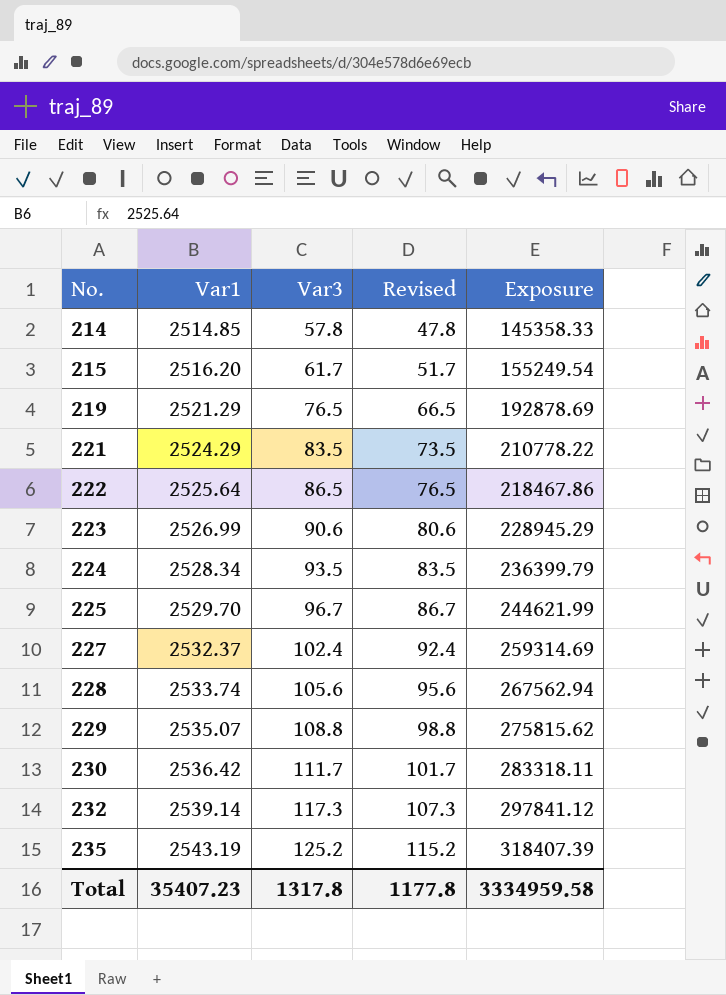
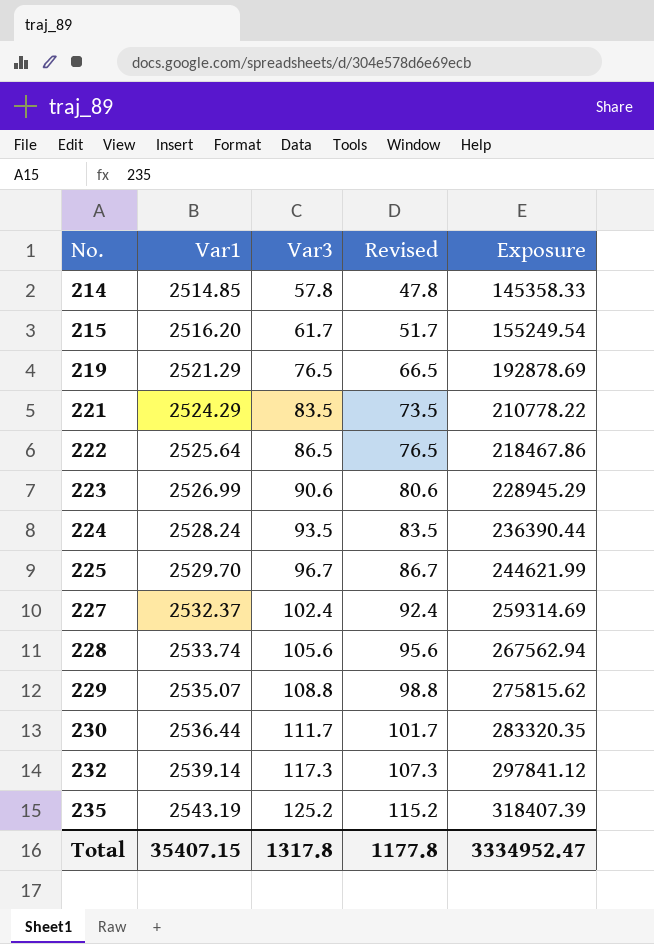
224 | Var1: 2528.34 -> 2528.24
224 | Exposure: 236399.79 -> 236390.44
230 | Var1: 2536.42 -> 2536.44
230 | Exposure: 283318.11 -> 283320.35
Total | Var1: 35407.23 -> 35407.15
Total | Exposure: 3334959.58 -> 3334952.47

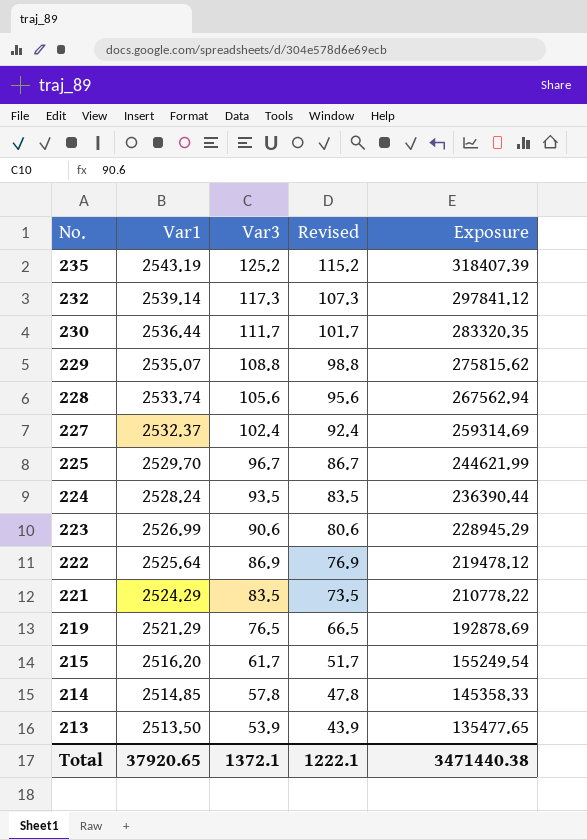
row order: No. ascending -> No. descending
222 | Var3: 86.5 -> 86.9
222 | Revised: 76.5 -> 76.9
222 | Exposure: 218467.86 -> 219478.12
row 213: none -> 2513.50 | 53.9 | 43.9 | 135477.65
Total | Var1: 35407.15 -> 37920.65
Total | Var3: 1317.8 -> 1372.1
Total | Revised: 1177.8 -> 1222.1
Total | Exposure: 3334952.47 -> 3471440.38

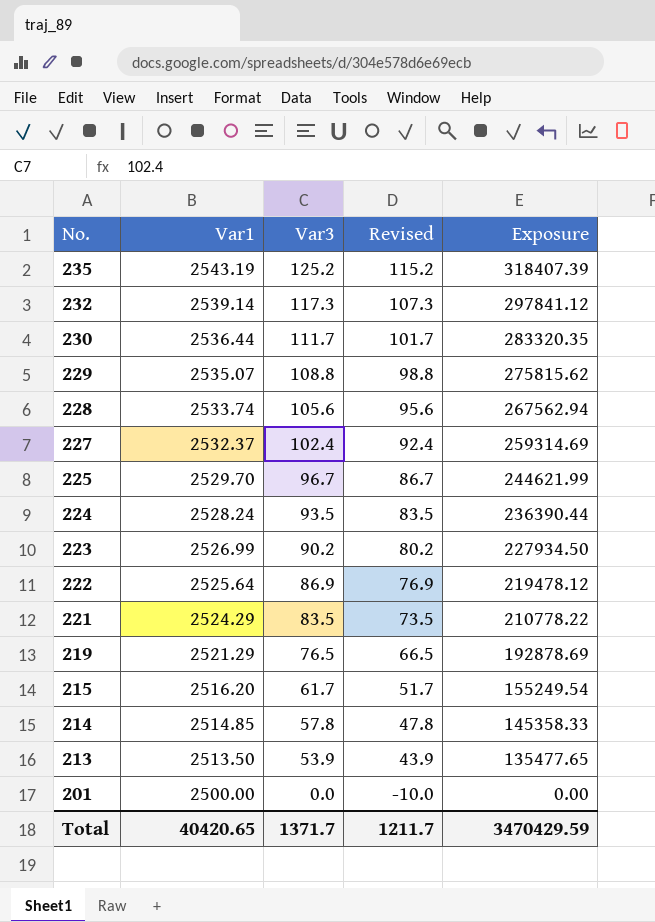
223 | Var3: 90.6 -> 90.2
223 | Revised: 80.6 -> 80.2
223 | Exposure: 228945.29 -> 227934.50
row 201: none -> 2500.00 | 0.0 | -10.0 | 0.00
Total | Var1: 37920.65 -> 40420.65
Total | Var3: 1372.1 -> 1371.7
Total | Revised: 1222.1 -> 1211.7
Total | Exposure: 3471440.38 -> 3470429.59

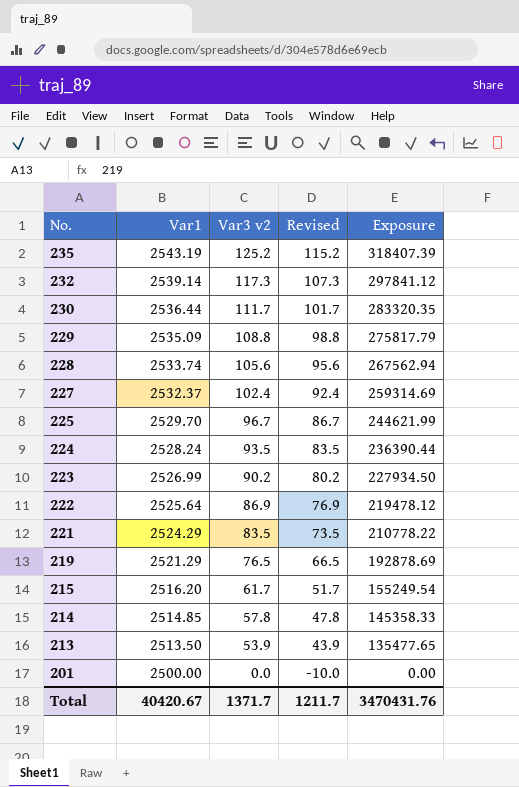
column name: Var3 -> Var3 v2
229 | Var1: 2535.07 -> 2535.09
229 | Exposure: 275815.62 -> 275817.79
Total | Var1: 40420.65 -> 40420.67
Total | Exposure: 3470429.59 -> 3470431.76

